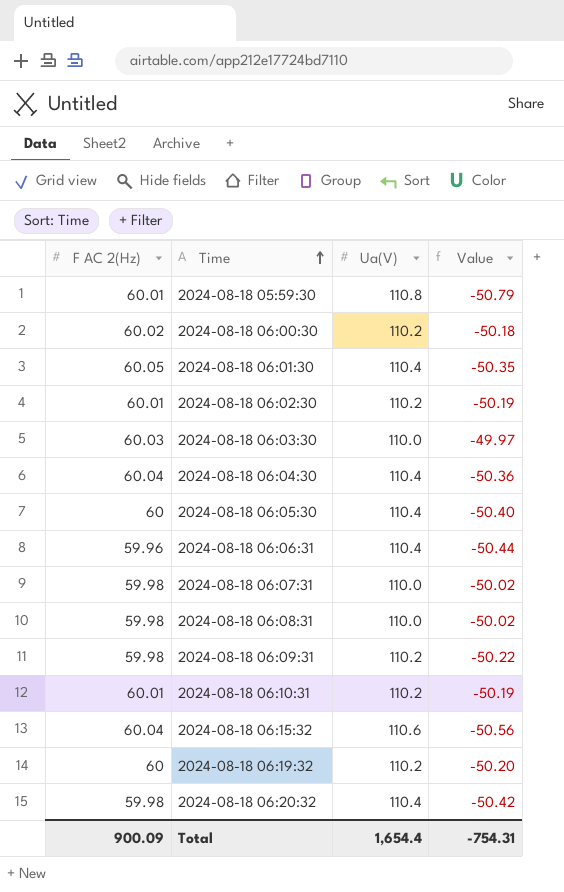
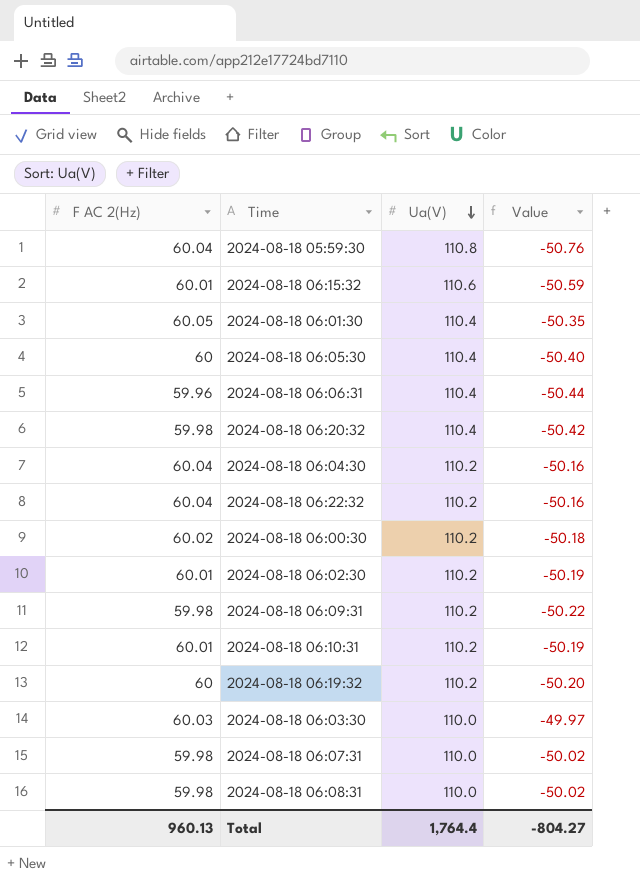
row order: Time ascending -> Ua(V) descending
2024-08-18 05:59:30 | F AC 2(Hz): 60.01 -> 60.04
2024-08-18 05:59:30 | Value: -50.79 -> -50.76
2024-08-18 06:15:32 | F AC 2(Hz): 60.04 -> 60.01
2024-08-18 06:15:32 | Value: -50.56 -> -50.59
2024-08-18 06:04:30 | Ua(V): 110.4 -> 110.2
2024-08-18 06:04:30 | Value: -50.36 -> -50.16
row 2024-08-18 06:22:32: none -> 60.04 | 110.2 | -50.16
Total | F AC 2(Hz): 900.09 -> 960.13
Total | Ua(V): 1,654.4 -> 1,764.4
Total | Value: -754.31 -> -804.27

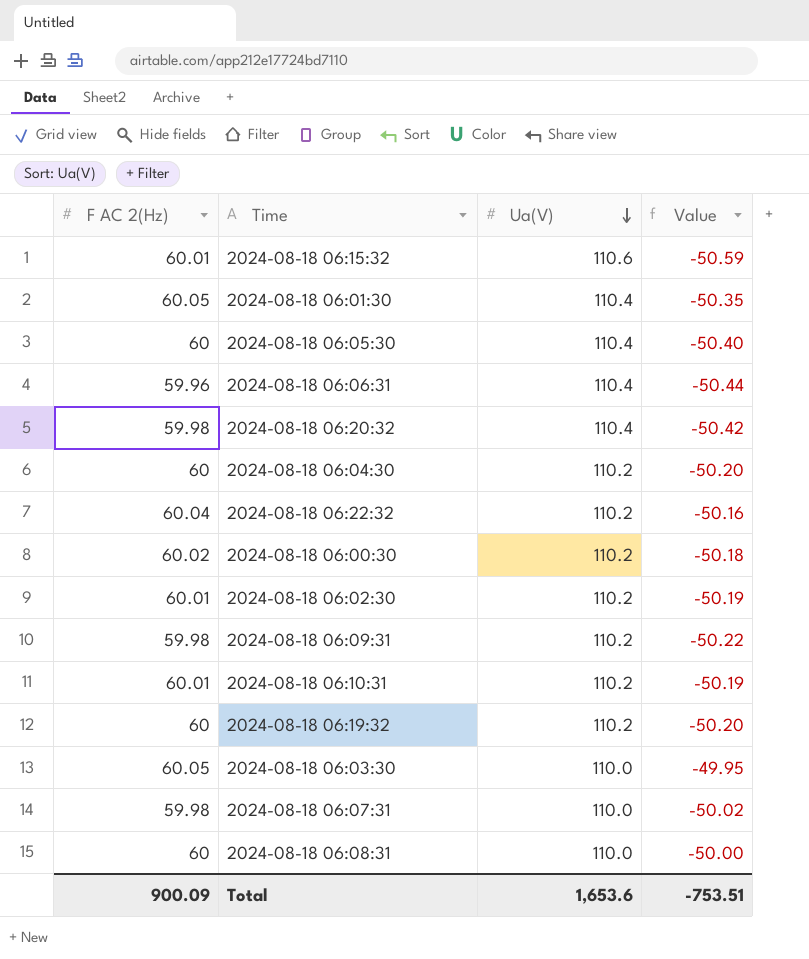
row 2024-08-18 05:59:30: 60.04 | 110.8 | -50.76 -> none
2024-08-18 06:04:30 | F AC 2(Hz): 60.04 -> 60
2024-08-18 06:04:30 | Value: -50.16 -> -50.20
2024-08-18 06:03:30 | F AC 2(Hz): 60.03 -> 60.05
2024-08-18 06:03:30 | Value: -49.97 -> -49.95
2024-08-18 06:08:31 | F AC 2(Hz): 59.98 -> 60
2024-08-18 06:08:31 | Value: -50.02 -> -50.00
Total | F AC 2(Hz): 960.13 -> 900.09
Total | Ua(V): 1,764.4 -> 1,653.6
Total | Value: -804.27 -> -753.51

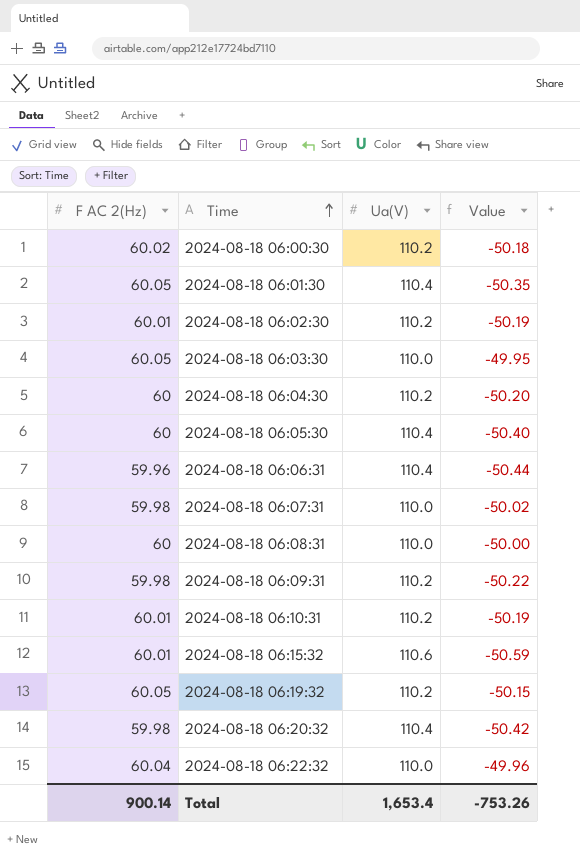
row order: Ua(V) descending -> Time ascending
2024-08-18 06:19:32 | F AC 2(Hz): 60 -> 60.05
2024-08-18 06:19:32 | Value: -50.20 -> -50.15
2024-08-18 06:22:32 | Ua(V): 110.2 -> 110.0
2024-08-18 06:22:32 | Value: -50.16 -> -49.96
Total | F AC 2(Hz): 900.09 -> 900.14
Total | Ua(V): 1,653.6 -> 1,653.4
Total | Value: -753.51 -> -753.26

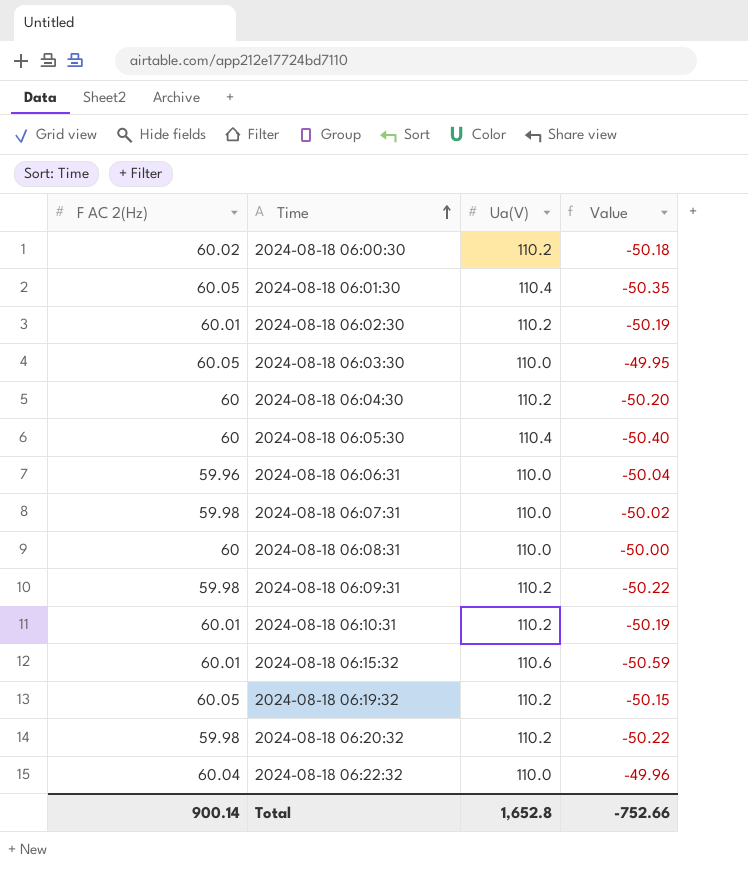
2024-08-18 06:06:31 | Ua(V): 110.4 -> 110.0
2024-08-18 06:06:31 | Value: -50.44 -> -50.04
2024-08-18 06:20:32 | Ua(V): 110.4 -> 110.2
2024-08-18 06:20:32 | Value: -50.42 -> -50.22
Total | Ua(V): 1,653.4 -> 1,652.8
Total | Value: -753.26 -> -752.66

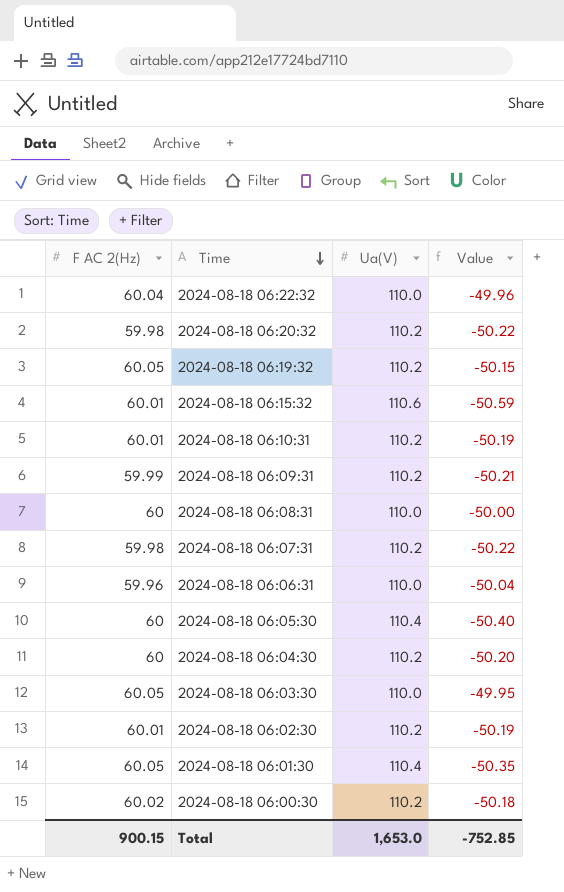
row order: Time ascending -> Time descending
2024-08-18 06:09:31 | F AC 2(Hz): 59.98 -> 59.99
2024-08-18 06:09:31 | Value: -50.22 -> -50.21
2024-08-18 06:07:31 | Ua(V): 110.0 -> 110.2
2024-08-18 06:07:31 | Value: -50.02 -> -50.22
Total | F AC 2(Hz): 900.14 -> 900.15
Total | Ua(V): 1,652.8 -> 1,653.0
Total | Value: -752.66 -> -752.85

